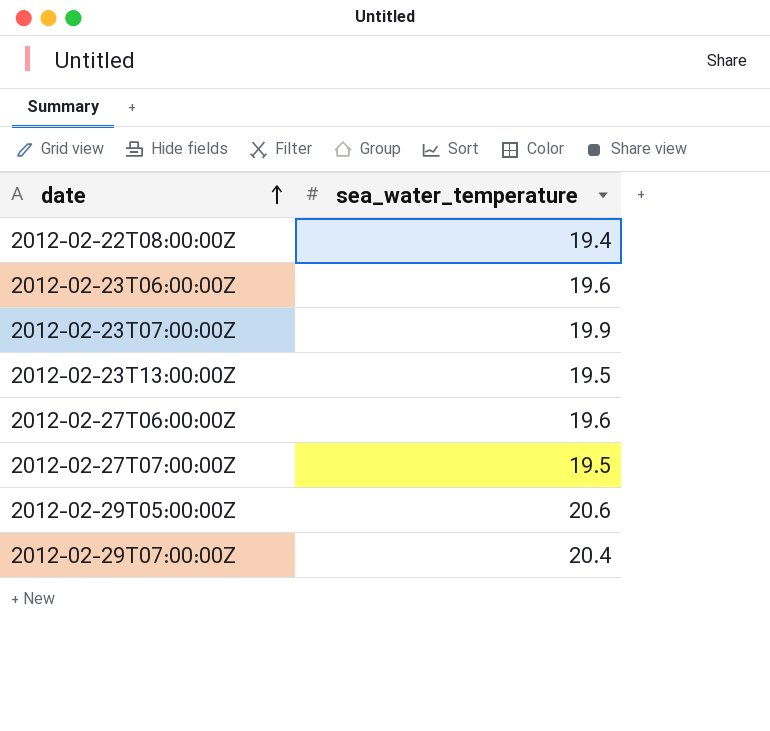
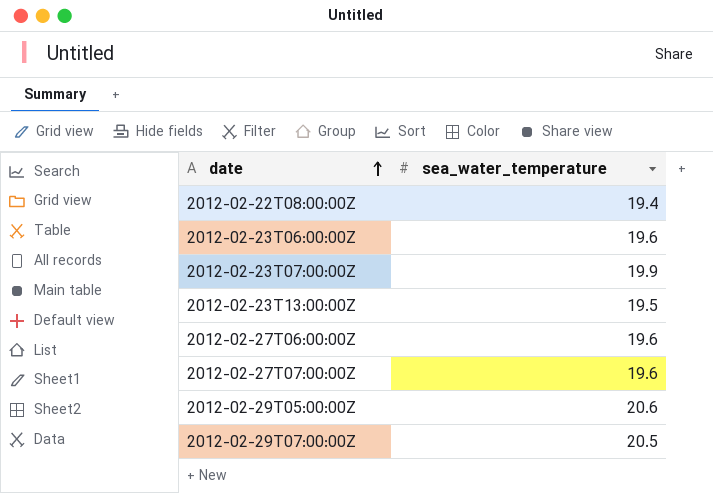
2012-02-27T07:00:00Z | sea_water_temperature: 19.5 -> 19.6
2012-02-29T07:00:00Z | sea_water_temperature: 20.4 -> 20.5

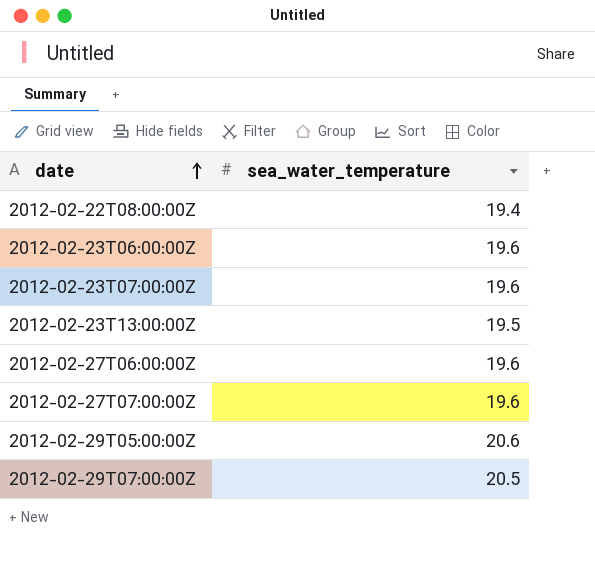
2012-02-23T07:00:00Z | sea_water_temperature: 19.9 -> 19.6

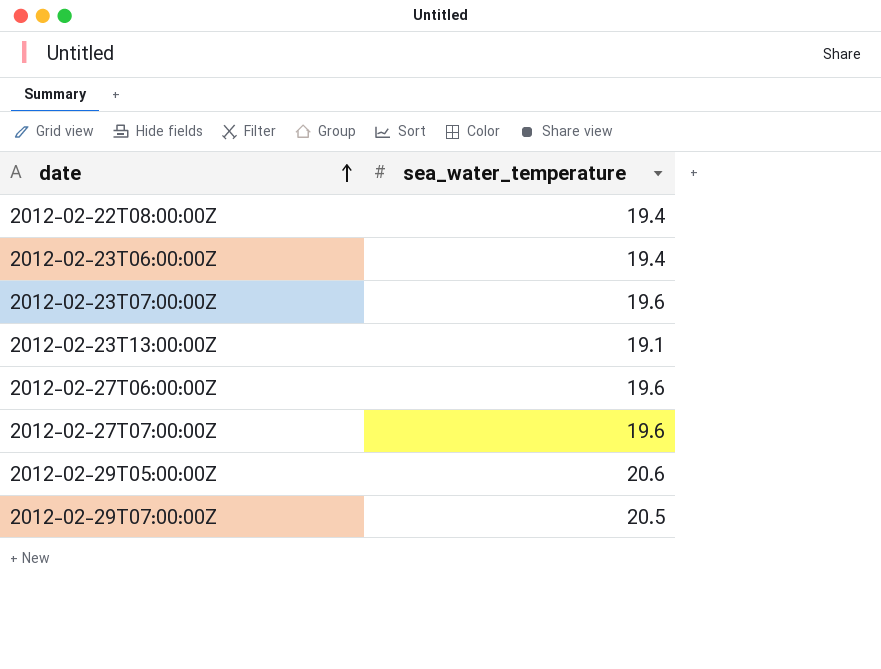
2012-02-23T06:00:00Z | sea_water_temperature: 19.6 -> 19.4
2012-02-23T13:00:00Z | sea_water_temperature: 19.5 -> 19.1

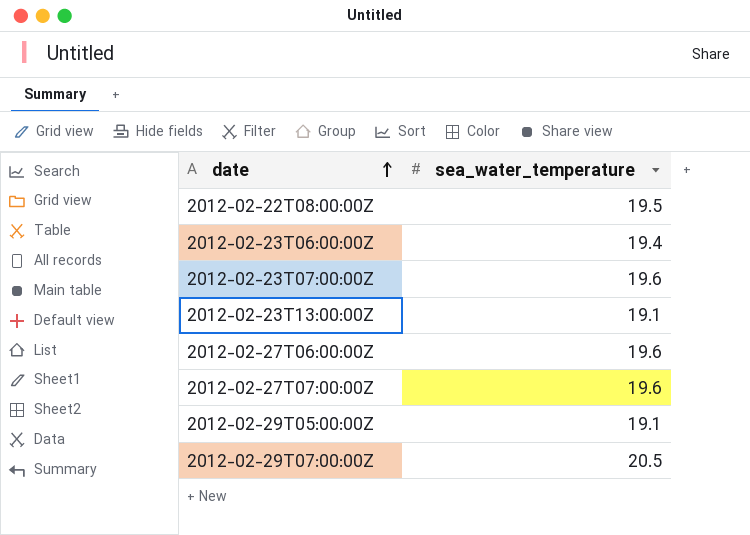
2012-02-22T08:00:00Z | sea_water_temperature: 19.4 -> 19.5
2012-02-29T05:00:00Z | sea_water_temperature: 20.6 -> 19.1

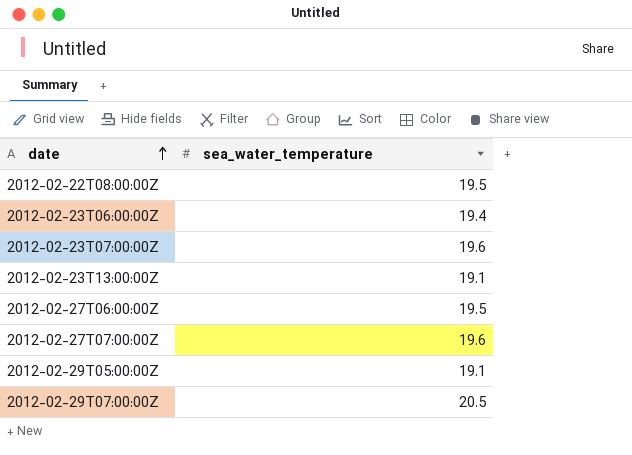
2012-02-27T06:00:00Z | sea_water_temperature: 19.6 -> 19.5

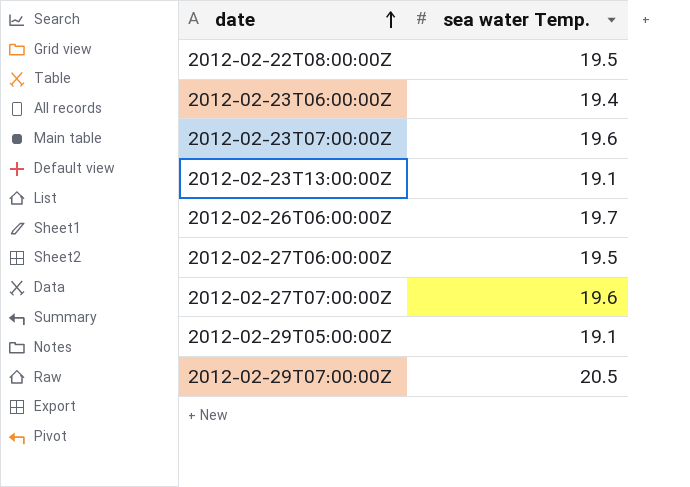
column name: sea_water_temperature -> sea water Temp.
row 2012-02-26T06:00:00Z: none -> 19.7

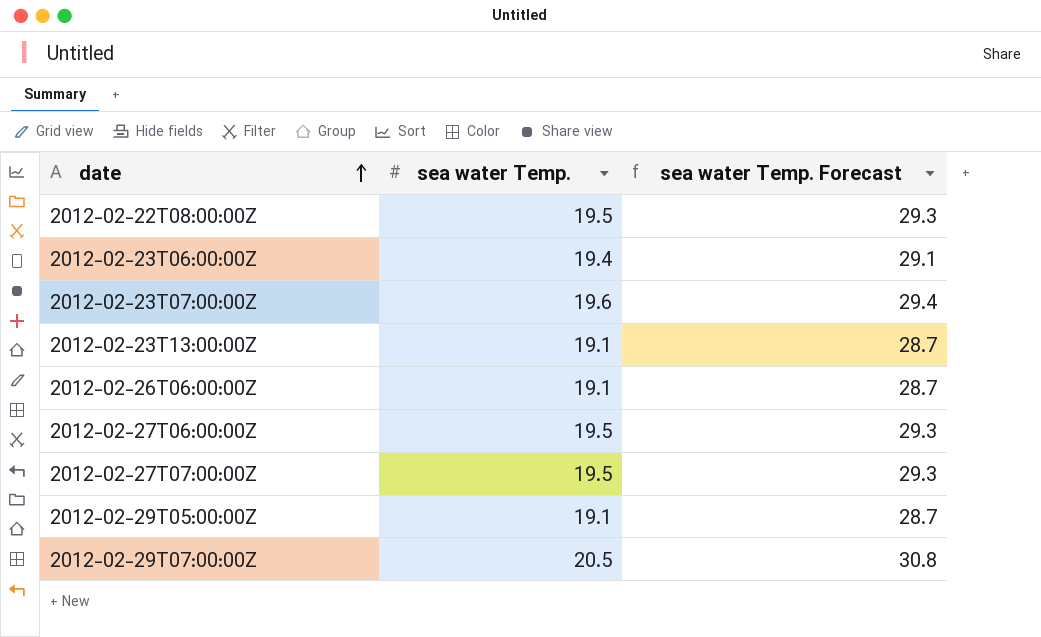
column sea water Temp. Forecast | formula: none -> [sea water Temp.] * 1.5
2012-02-26T06:00:00Z | sea water Temp.: 19.7 -> 19.1
2012-02-27T07:00:00Z | sea water Temp.: 19.6 -> 19.5

